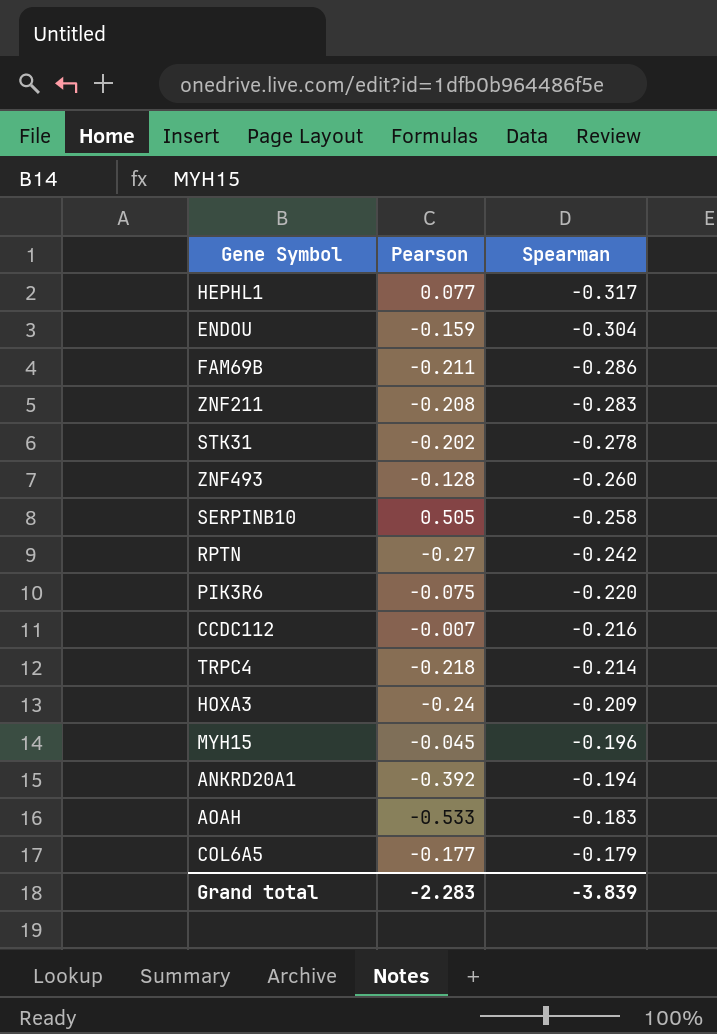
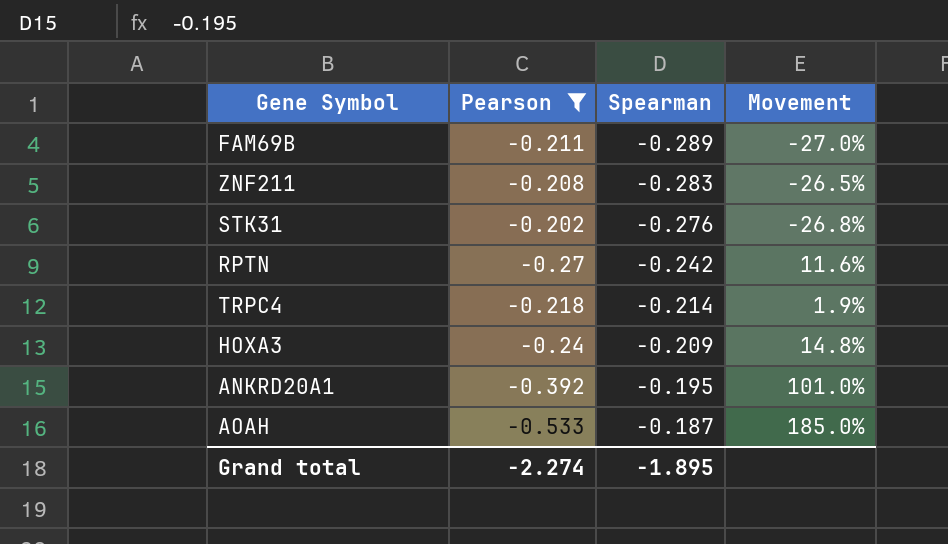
filter: none -> Pearson <= -0.202
column Movement | formula: none -> ([Pearson] - [Spearman]) / [Spearman]
FAM69B | Spearman: -0.286 -> -0.289
STK31 | Spearman: -0.278 -> -0.276
ANKRD20A1 | Spearman: -0.194 -> -0.195
AOAH | Spearman: -0.183 -> -0.187
Grand total | Pearson: -2.283 -> -2.274
Grand total | Spearman: -3.839 -> -1.895

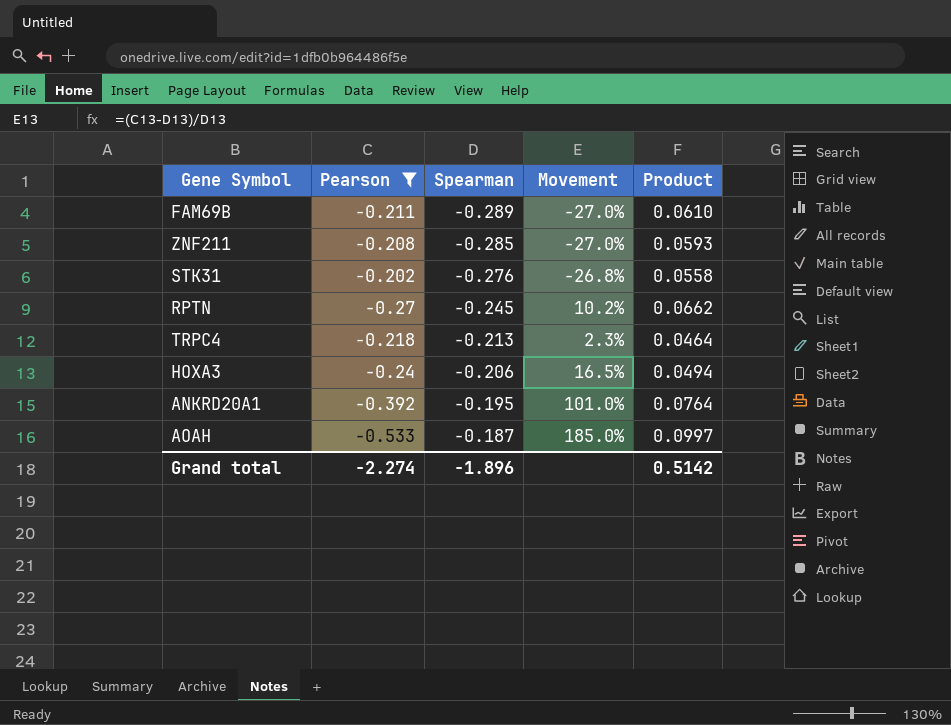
column Product | formula: none -> [Pearson] * [Spearman]
ZNF211 | Spearman: -0.283 -> -0.285
ZNF211 | Movement: -26.5% -> -27.0%
RPTN | Spearman: -0.242 -> -0.245
RPTN | Movement: 11.6% -> 10.2%
TRPC4 | Spearman: -0.214 -> -0.213
TRPC4 | Movement: 1.9% -> 2.3%
HOXA3 | Spearman: -0.209 -> -0.206
HOXA3 | Movement: 14.8% -> 16.5%
Grand total | Spearman: -1.895 -> -1.896

